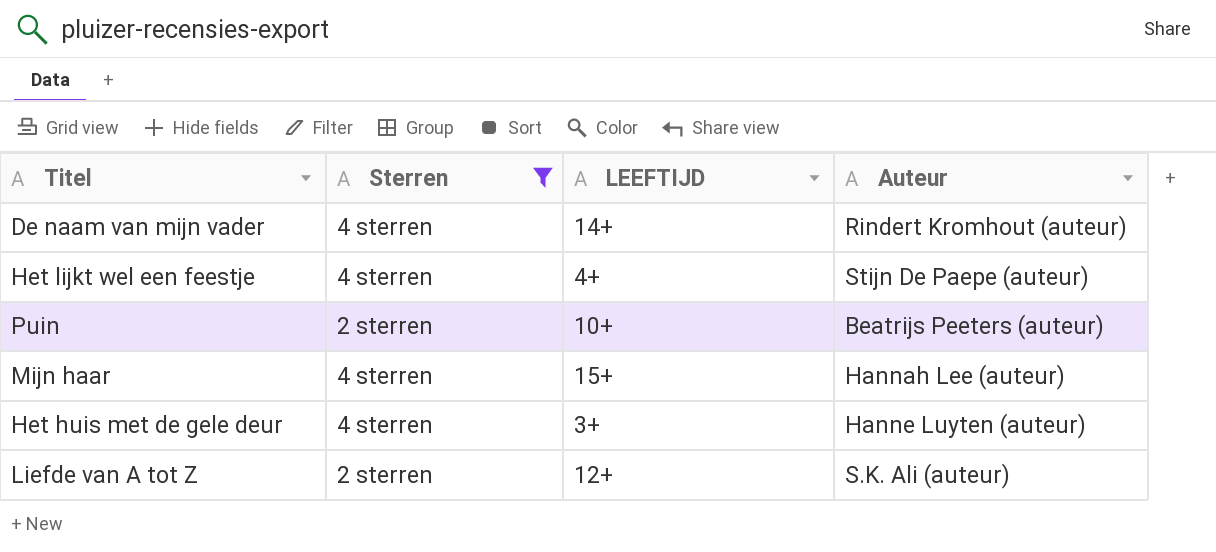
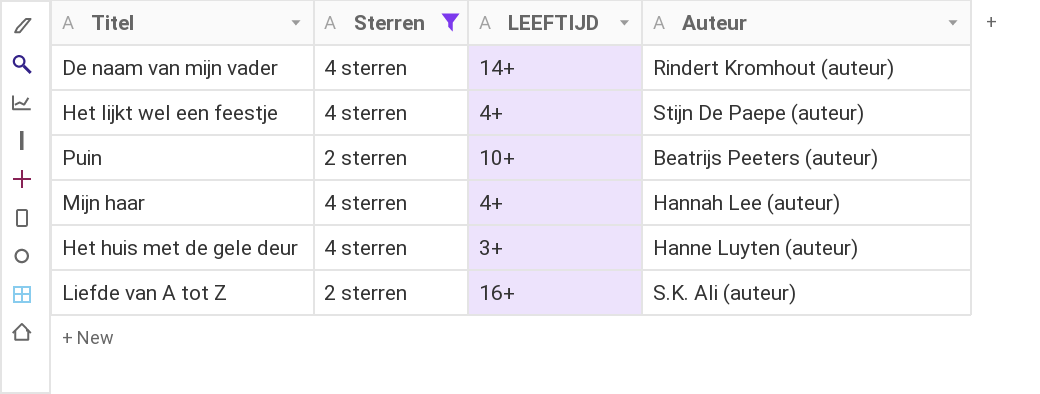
Mijn haar | LEEFTIJD: 15+ -> 4+
Liefde van A tot Z | LEEFTIJD: 12+ -> 16+

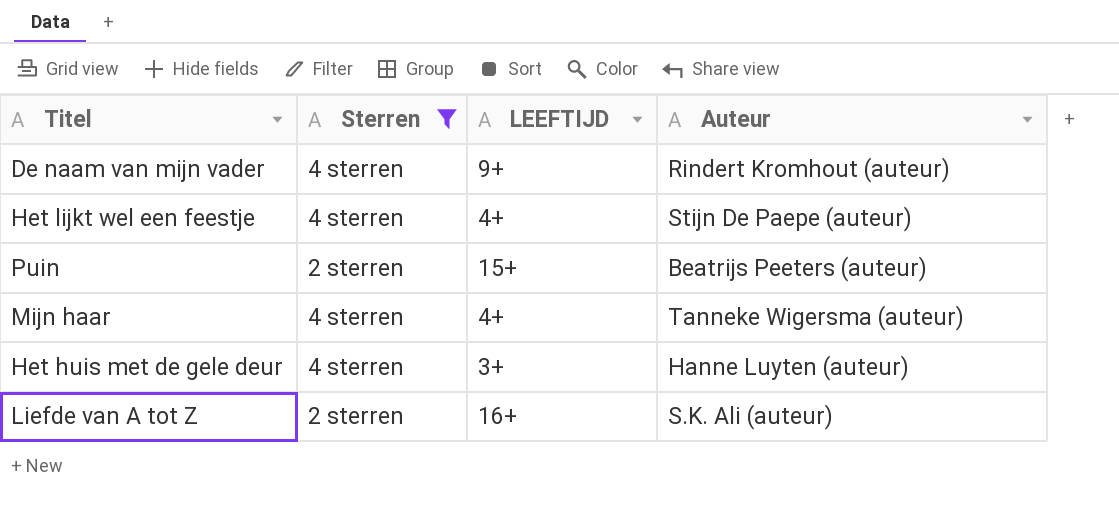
De naam van mijn vader | LEEFTIJD: 14+ -> 9+
Puin | LEEFTIJD: 10+ -> 15+
Mijn haar | Auteur: Hannah Lee (auteur) -> Tanneke Wigersma (auteur)

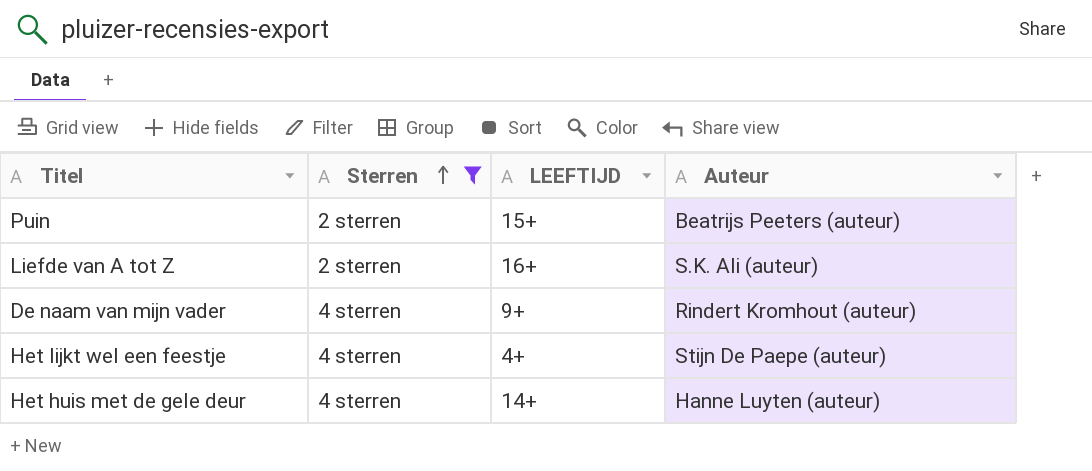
row order: none -> Sterren ascending
row Mijn haar: 4 sterren | 4+ | Tanneke Wigersma (auteur) -> none
Het huis met de gele deur | LEEFTIJD: 3+ -> 14+

